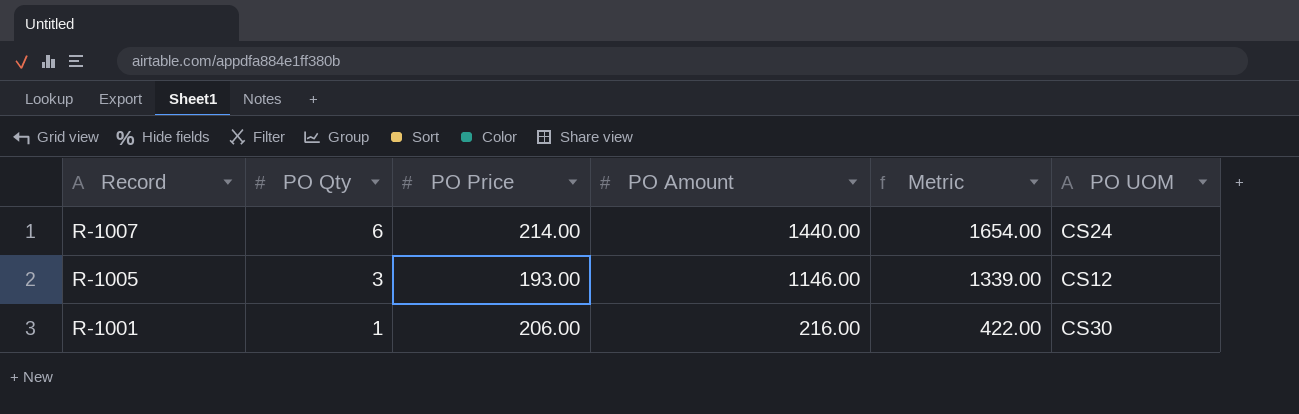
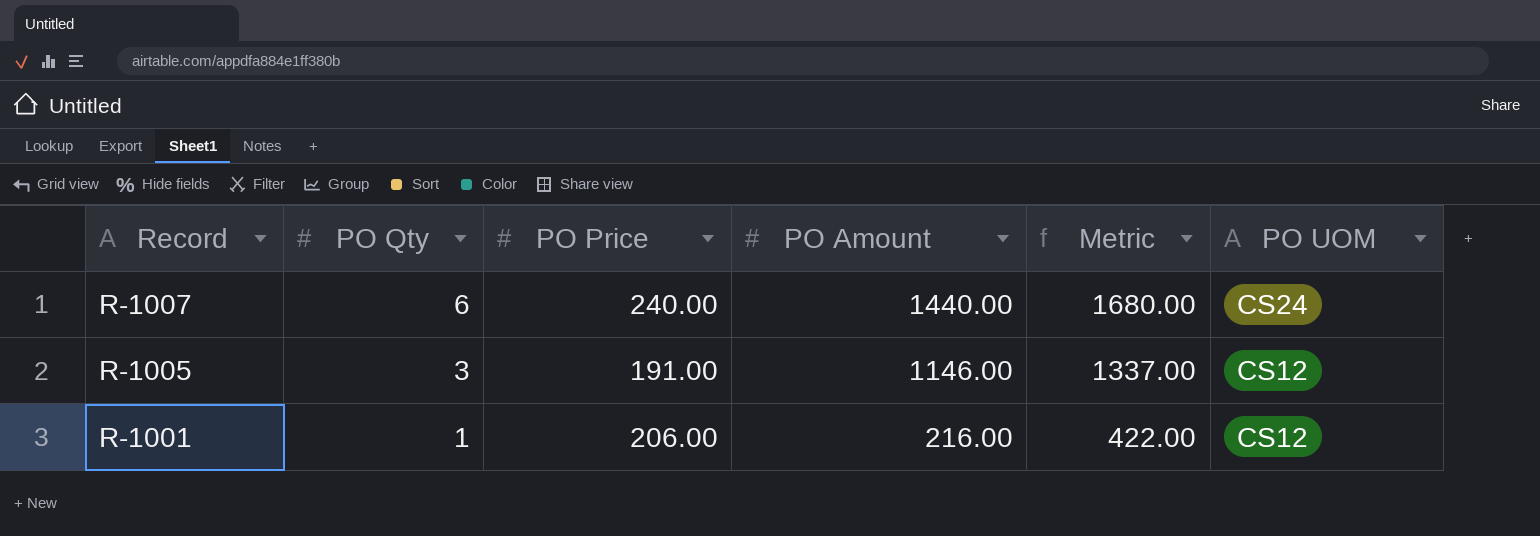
R-1007 | PO Price: 214.00 -> 240.00
R-1007 | Metric: 1654.00 -> 1680.00
R-1005 | PO Price: 193.00 -> 191.00
R-1005 | Metric: 1339.00 -> 1337.00
R-1001 | PO UOM: CS30 -> CS12

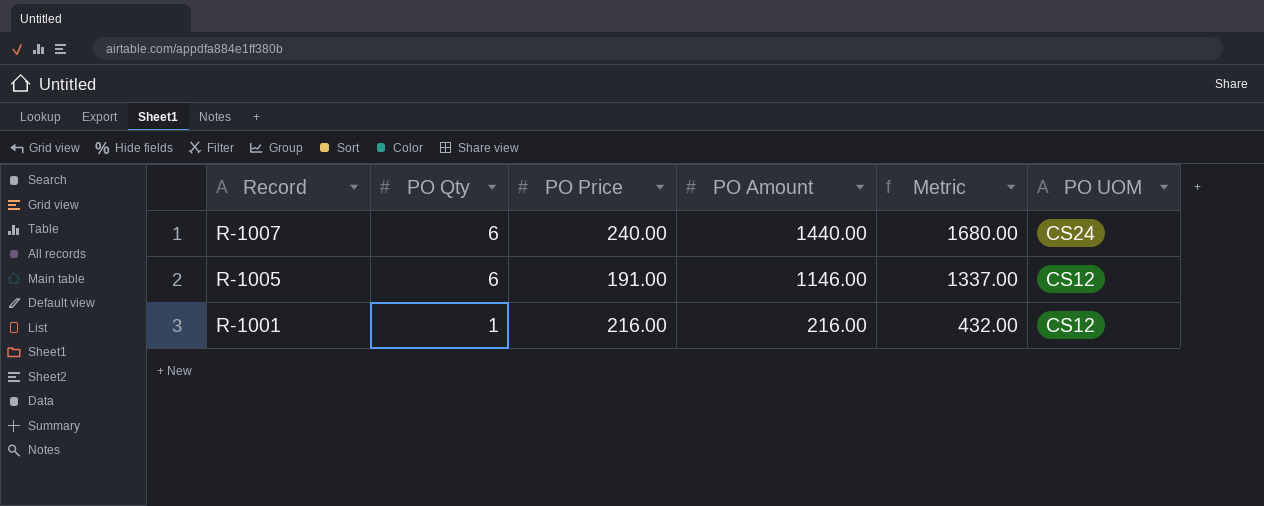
R-1005 | PO Qty: 3 -> 6
R-1001 | PO Price: 206.00 -> 216.00
R-1001 | Metric: 422.00 -> 432.00

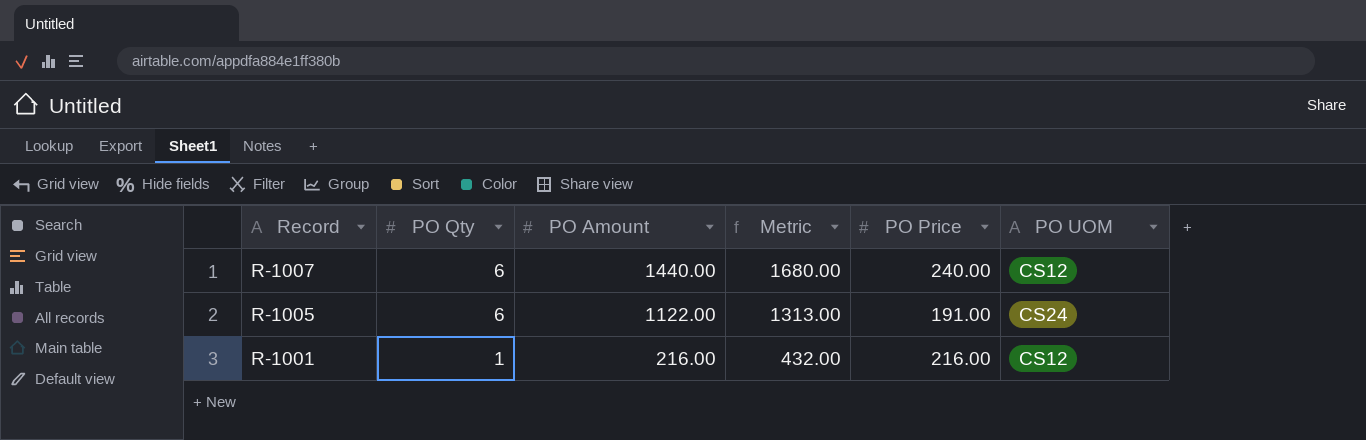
column PO Price | position: 3 -> 5
R-1007 | PO UOM: CS24 -> CS12
R-1005 | PO Amount: 1146.00 -> 1122.00
R-1005 | Metric: 1337.00 -> 1313.00
R-1005 | PO UOM: CS12 -> CS24

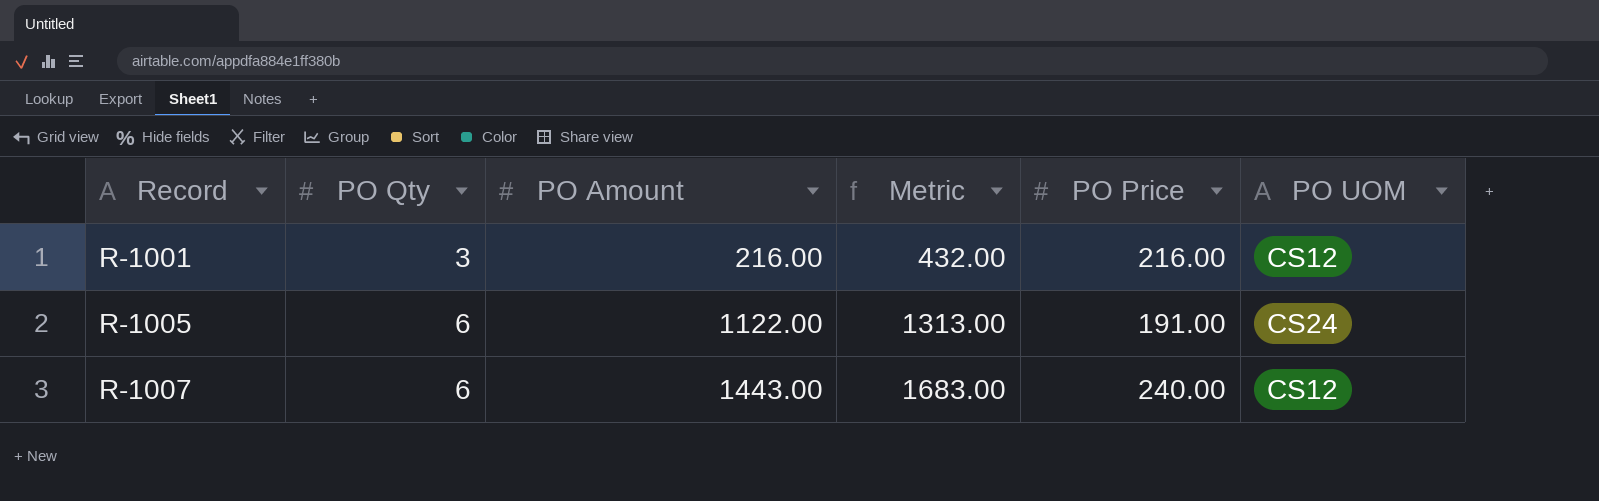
row order: Record descending -> Record ascending
R-1001 | PO Qty: 1 -> 3
R-1007 | PO Amount: 1440.00 -> 1443.00
R-1007 | Metric: 1680.00 -> 1683.00

